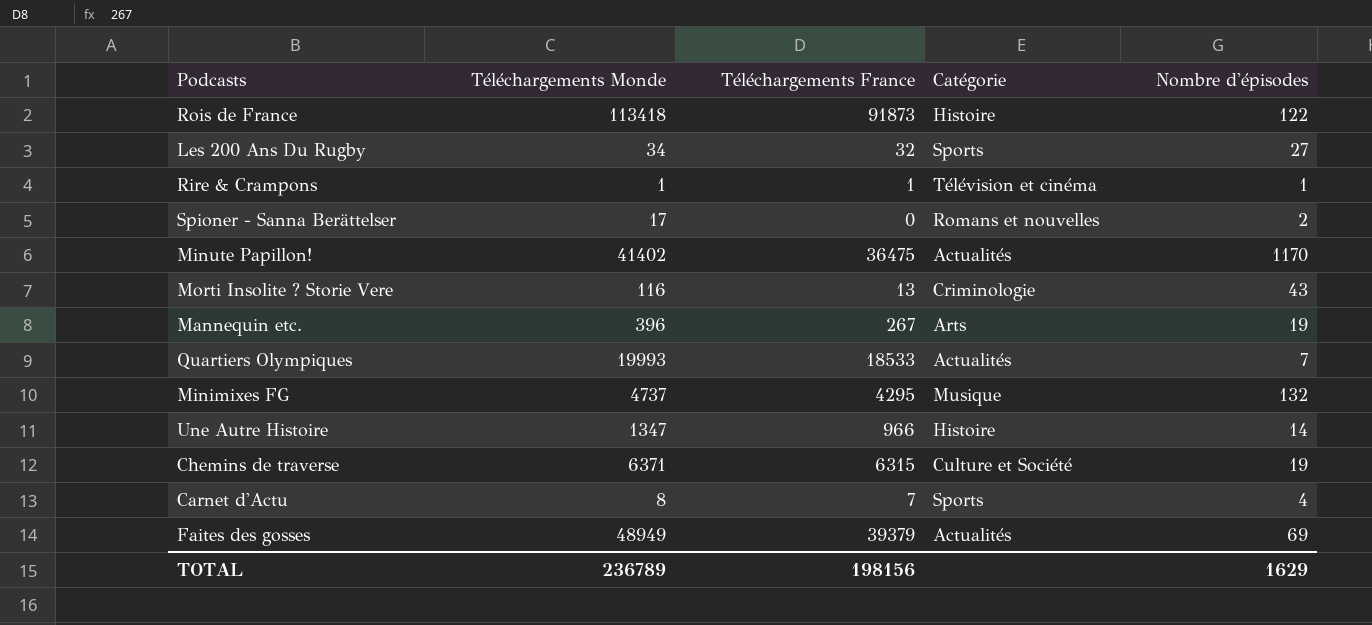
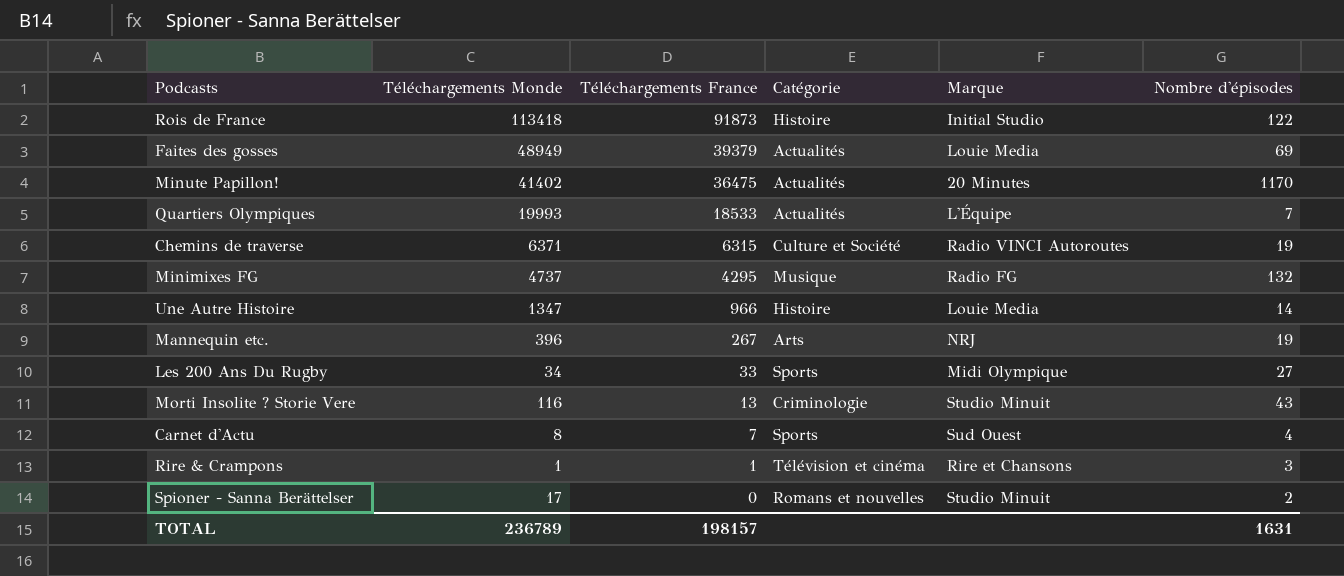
row order: none -> Téléchargements France descending
column Marque | position: none -> 5
Les 200 Ans Du Rugby | Téléchargements France: 32 -> 33
Rire & Crampons | Nombre d'épisodes: 1 -> 3
TOTAL | Téléchargements France: 198156 -> 198157
TOTAL | Nombre d'épisodes: 1629 -> 1631

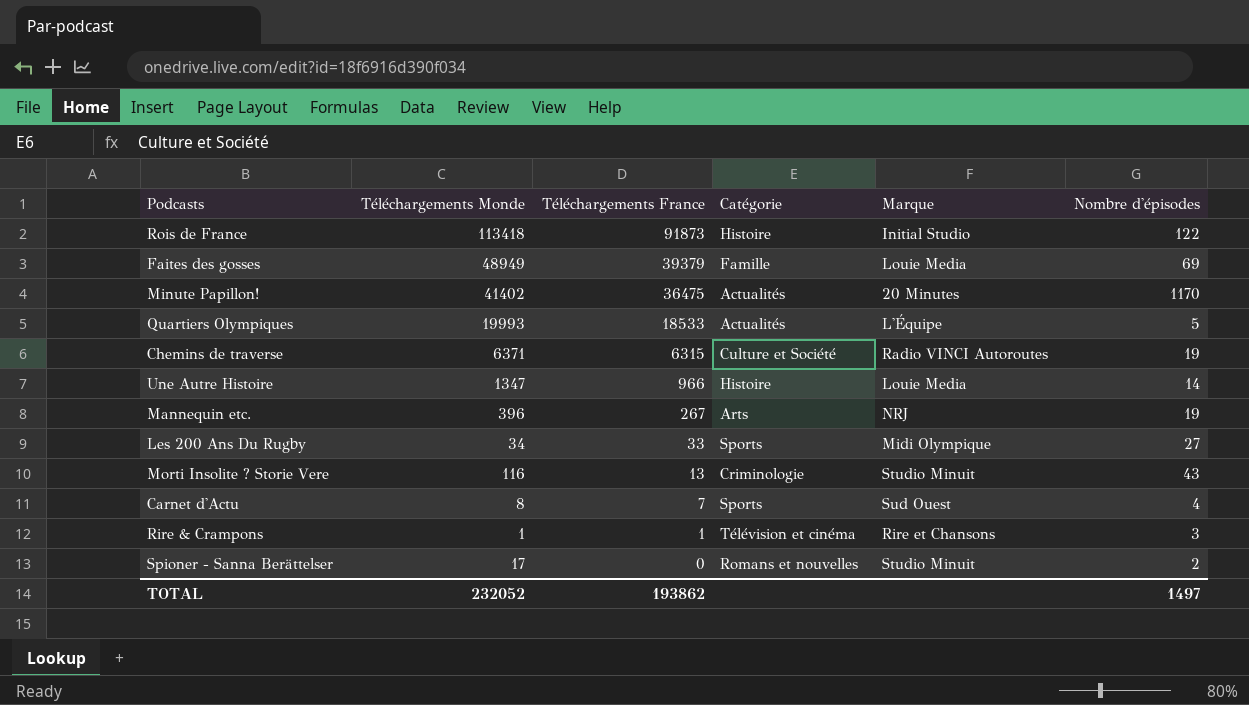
row Minimixes FG: 4737 | 4295 | Musique | Radio FG | 132 -> none
Faites des gosses | Catégorie: Actualités -> Famille
Quartiers Olympiques | Nombre d'épisodes: 7 -> 5
TOTAL | Téléchargements Monde: 236789 -> 232052
TOTAL | Téléchargements France: 198157 -> 193862
TOTAL | Nombre d'épisodes: 1631 -> 1497

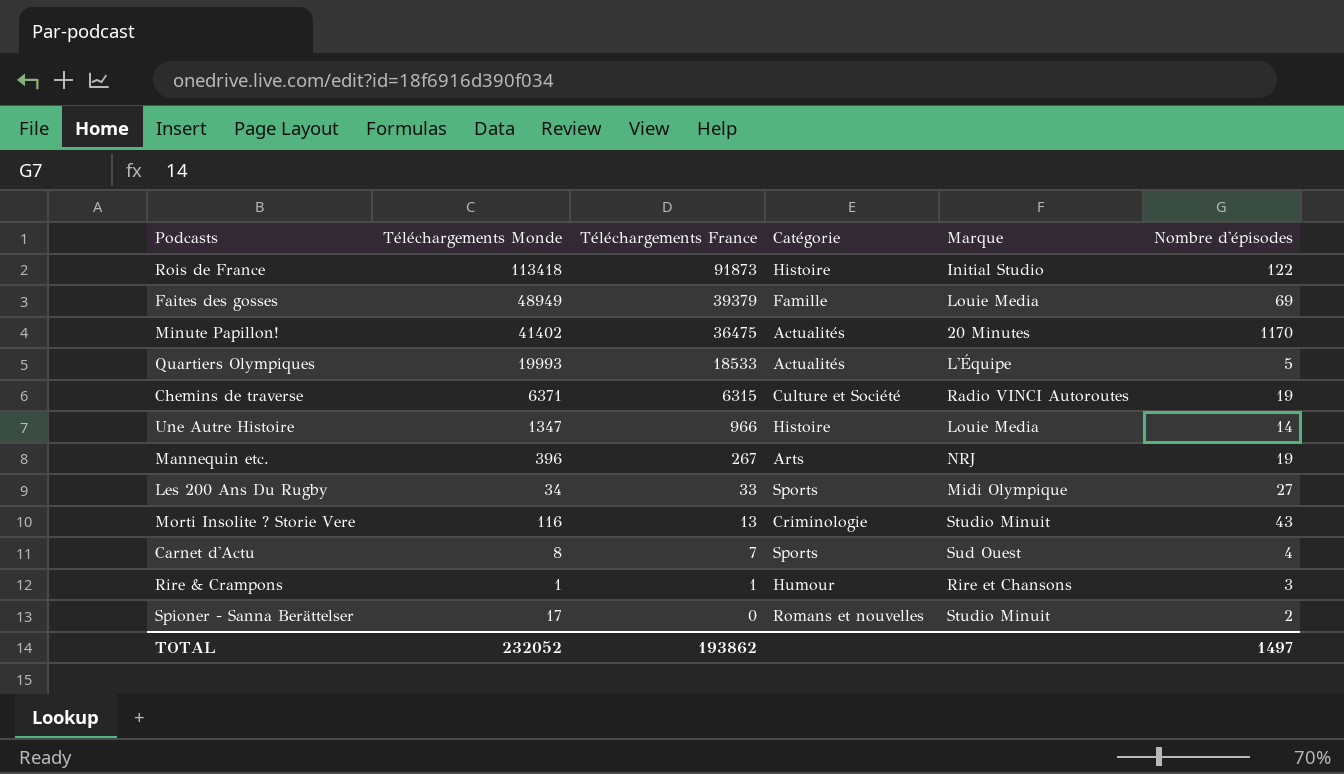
Rire & Crampons | Catégorie: Télévision et cinéma -> Humour

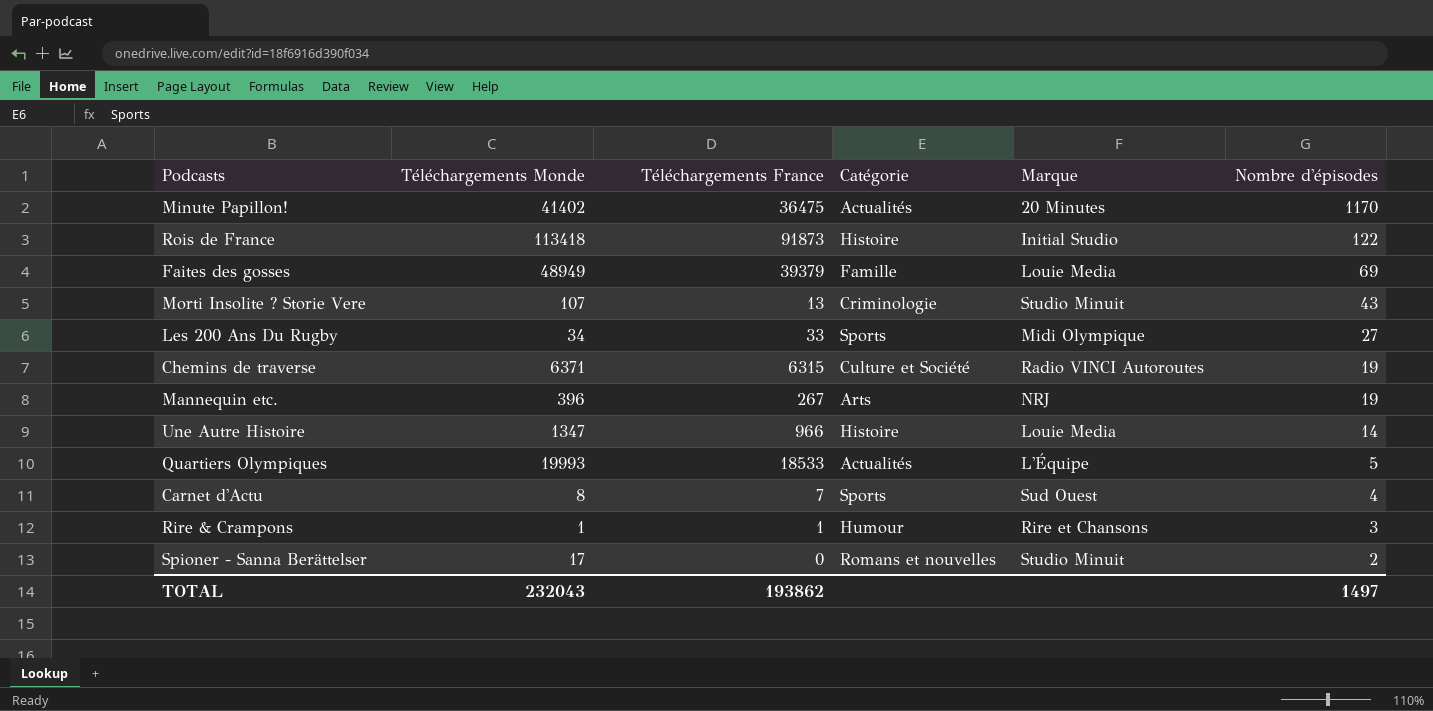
row order: Téléchargements France descending -> Nombre d'épisodes descending
Morti Insolite ? Storie Vere | Téléchargements Monde: 116 -> 107
TOTAL | Téléchargements Monde: 232052 -> 232043

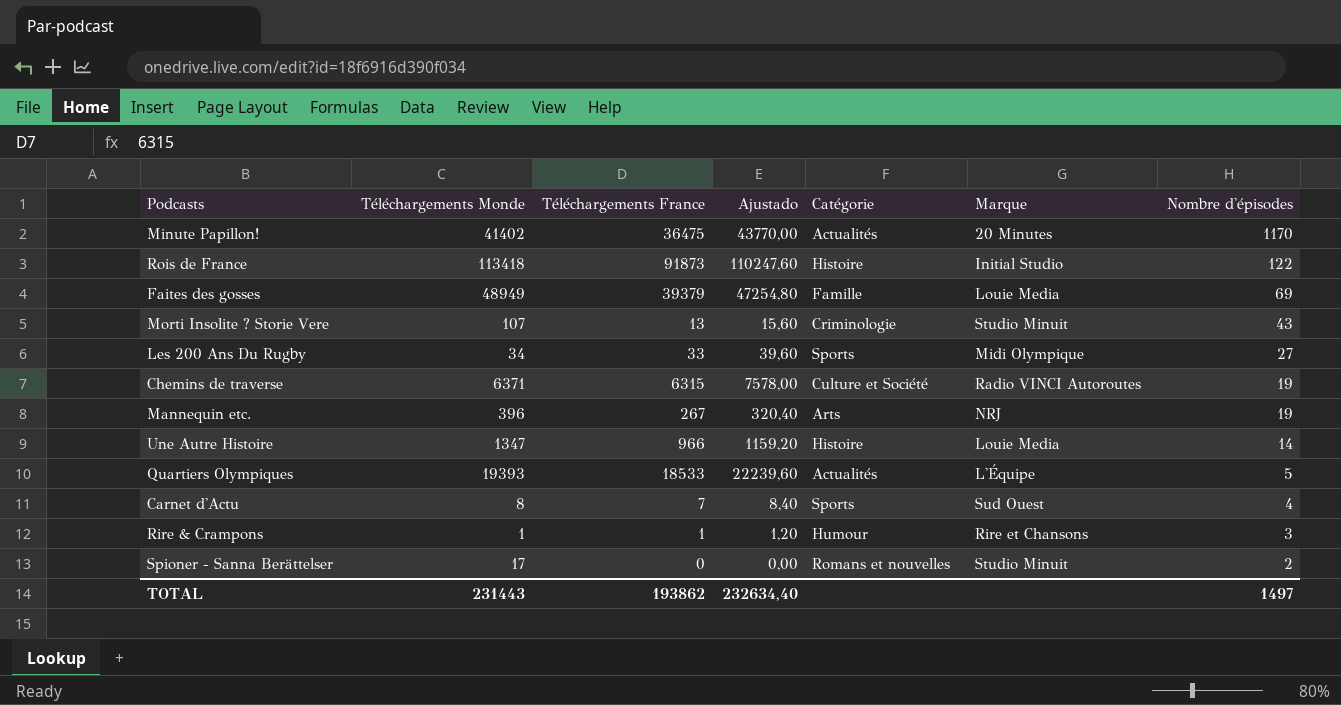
column Ajustado | formula: none -> [Téléchargements France] * 1,2
Quartiers Olympiques | Téléchargements Monde: 19993 -> 19393
TOTAL | Téléchargements Monde: 232043 -> 231443

